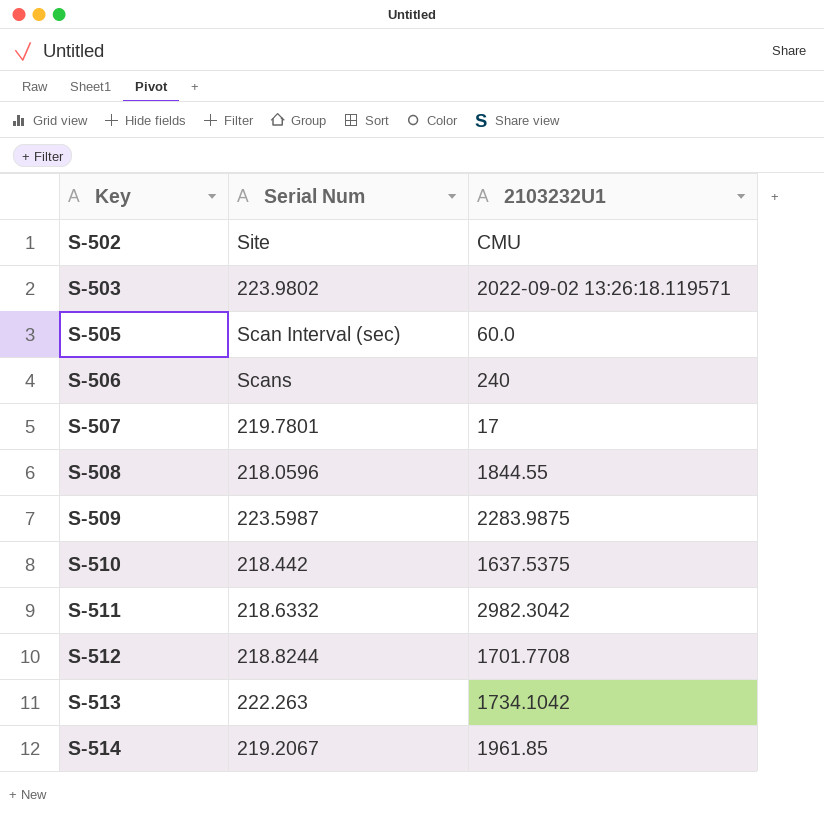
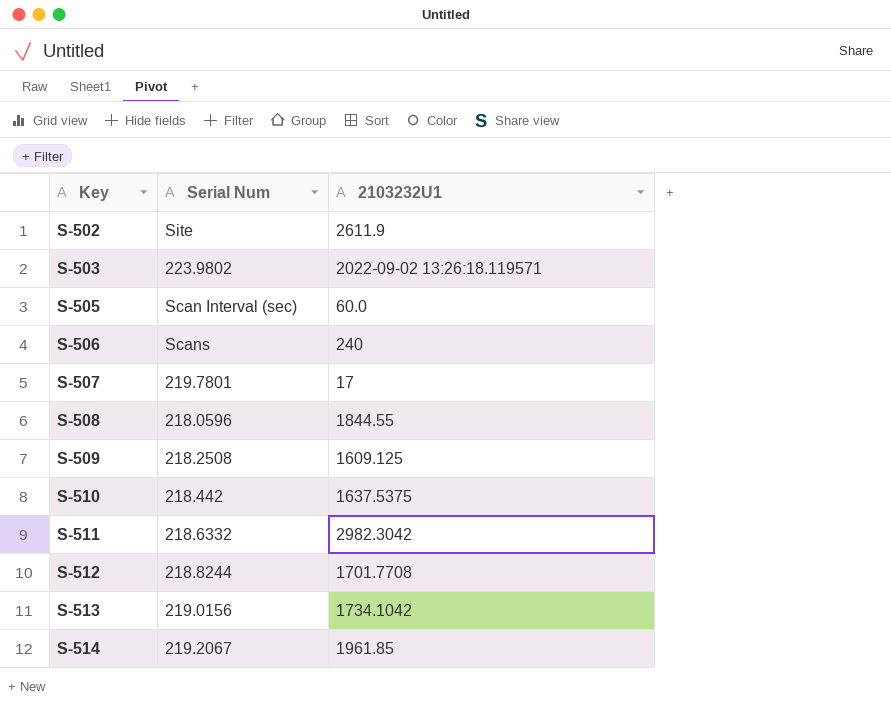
S-502 | 2103232U1: CMU -> 2611.9
S-509 | Serial Num: 223.5987 -> 218.2508
S-509 | 2103232U1: 2283.9875 -> 1609.125
S-513 | Serial Num: 222.263 -> 219.0156

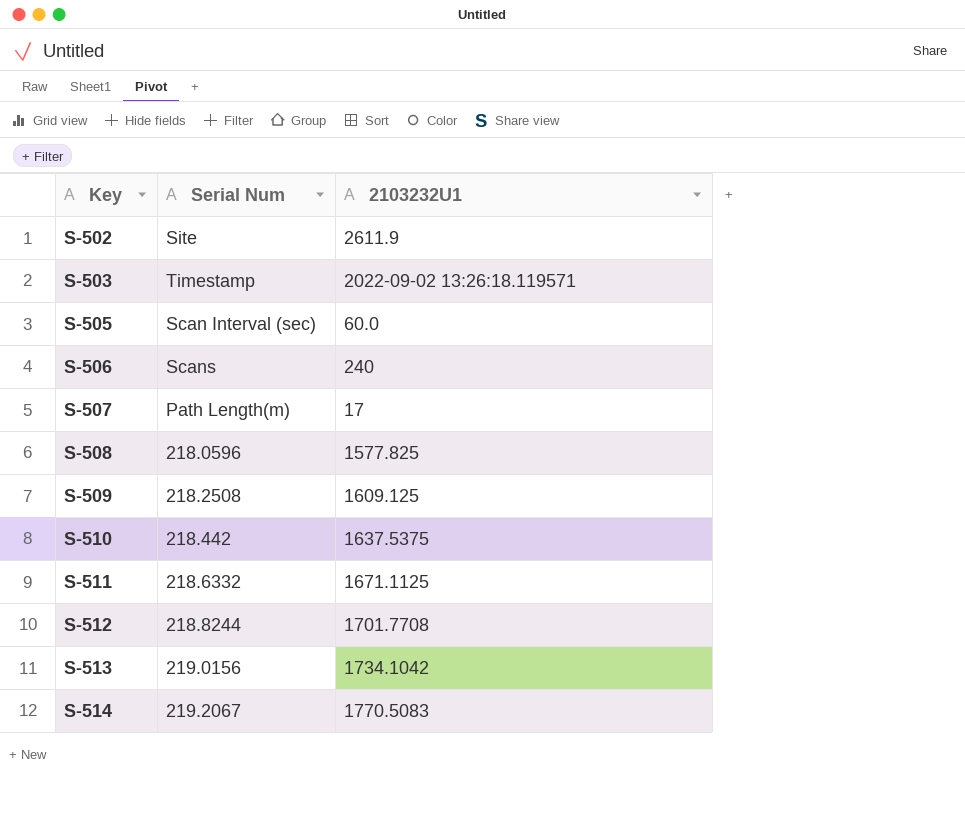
S-503 | Serial Num: 223.9802 -> Timestamp
S-507 | Serial Num: 219.7801 -> Path Length(m)
S-508 | 2103232U1: 1844.55 -> 1577.825
S-511 | 2103232U1: 2982.3042 -> 1671.1125
S-514 | 2103232U1: 1961.85 -> 1770.5083

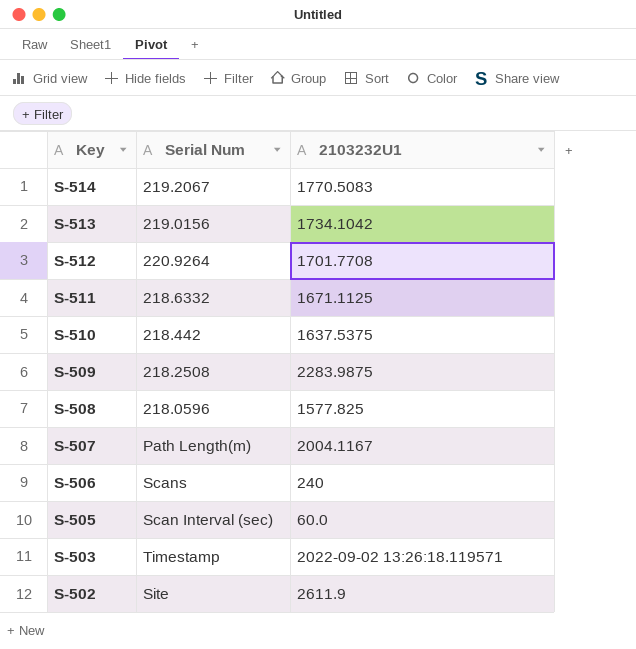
row order: Key ascending -> Key descending
S-512 | Serial Num: 218.8244 -> 220.9264
S-509 | 2103232U1: 1609.125 -> 2283.9875
S-507 | 2103232U1: 17 -> 2004.1167

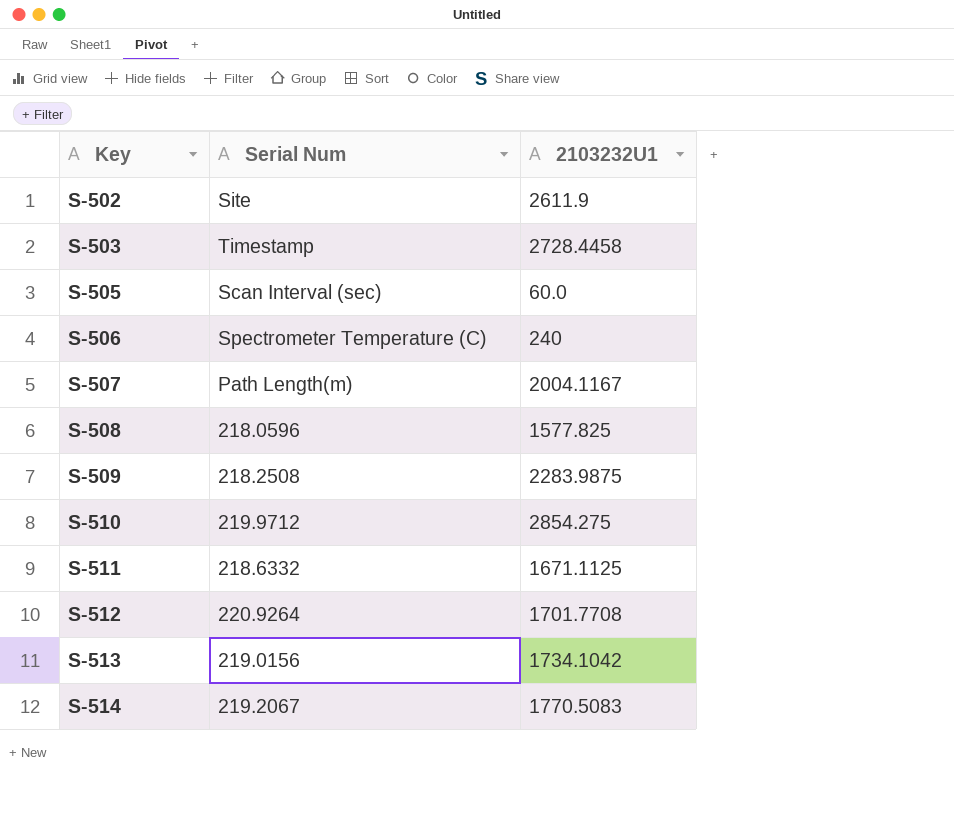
row order: Key descending -> Key ascending
S-503 | 2103232U1: 2022-09-02 13:26:18.119571 -> 2728.4458
S-506 | Serial Num: Scans -> Spectrometer Temperature (C)
S-510 | Serial Num: 218.442 -> 219.9712
S-510 | 2103232U1: 1637.5375 -> 2854.275

